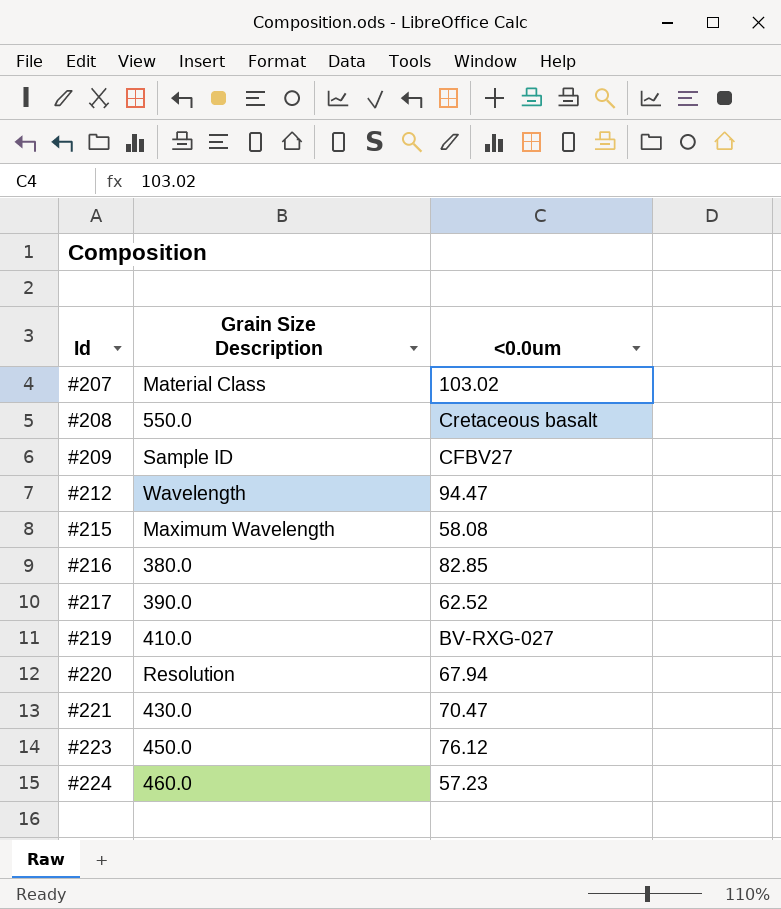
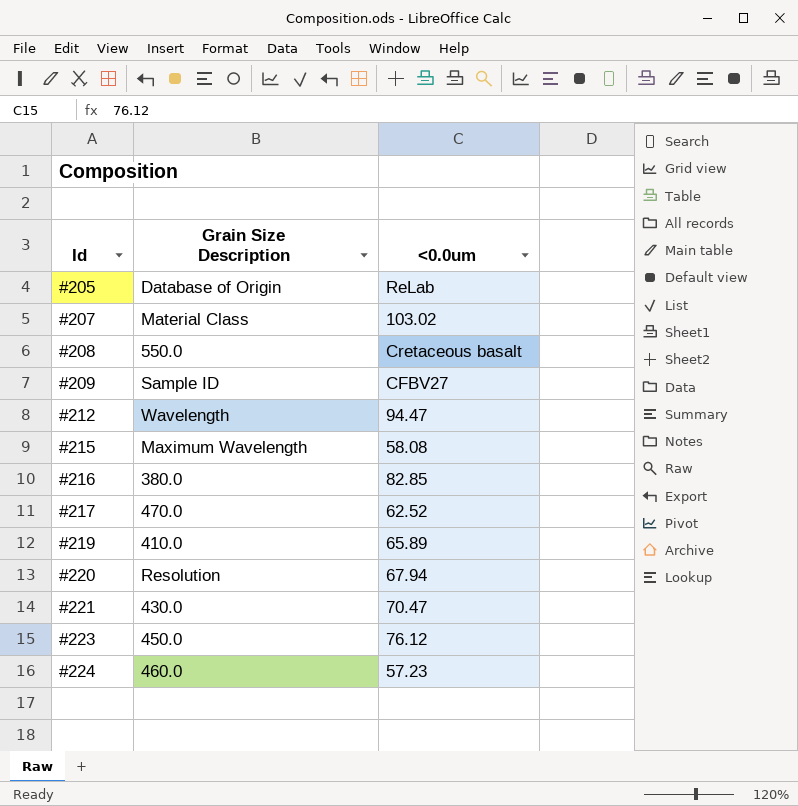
row #205: none -> Database of Origin | ReLab
#217 | Grain Size Description: 390.0 -> 470.0
#219 | <0.0um: BV-RXG-027 -> 65.89

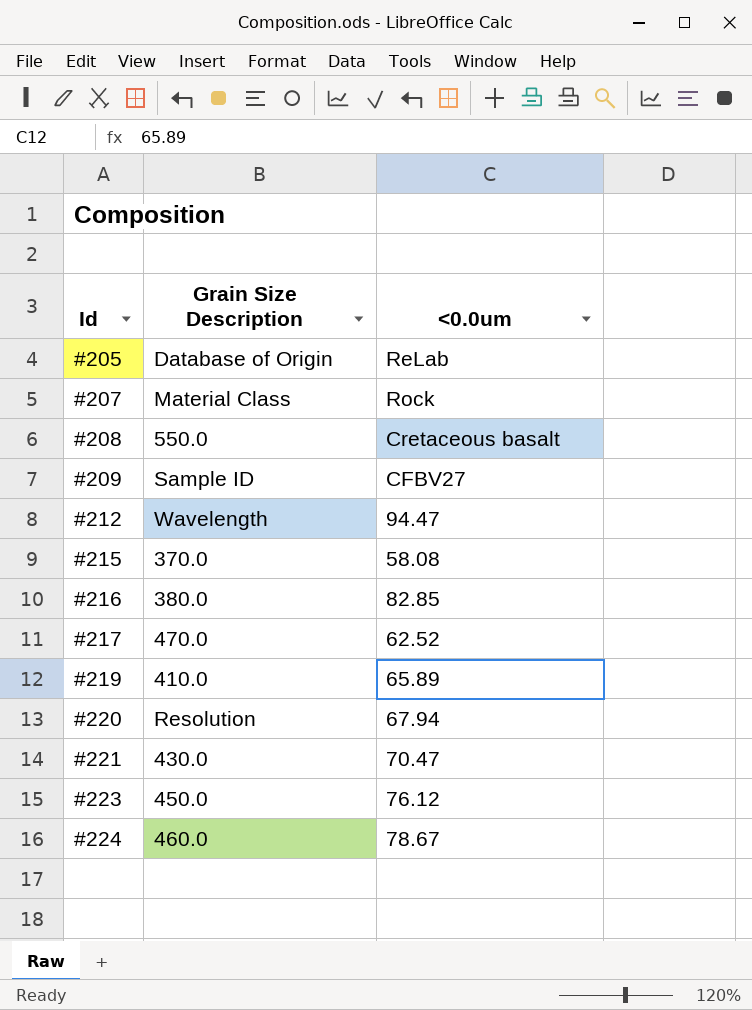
#207 | <0.0um: 103.02 -> Rock
#215 | Grain Size Description: Maximum Wavelength -> 370.0
#224 | <0.0um: 57.23 -> 78.67

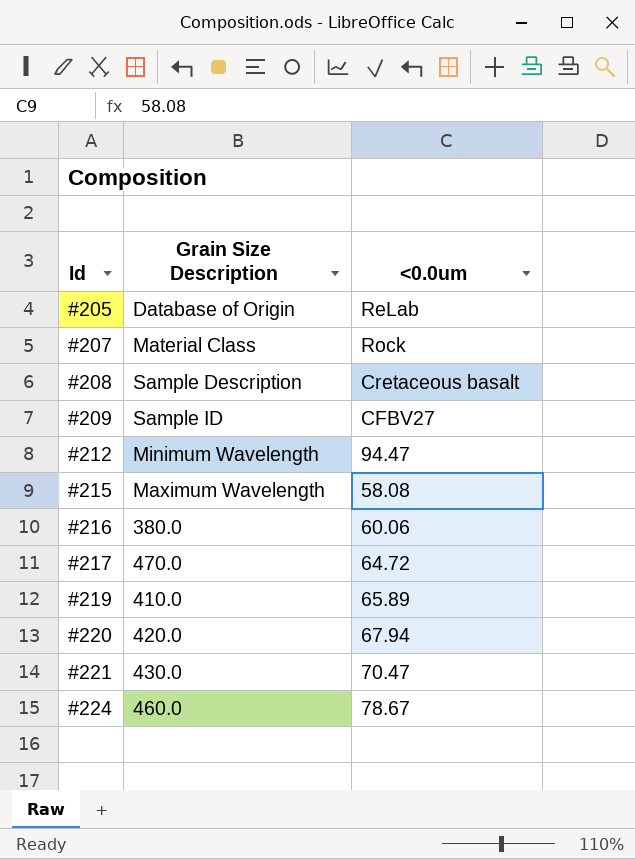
row #223: 450.0 | 76.12 -> none
#208 | Grain Size Description: 550.0 -> Sample Description
#212 | Grain Size Description: Wavelength -> Minimum Wavelength
#215 | Grain Size Description: 370.0 -> Maximum Wavelength
#216 | <0.0um: 82.85 -> 60.06
#217 | <0.0um: 62.52 -> 64.72
#220 | Grain Size Description: Resolution -> 420.0

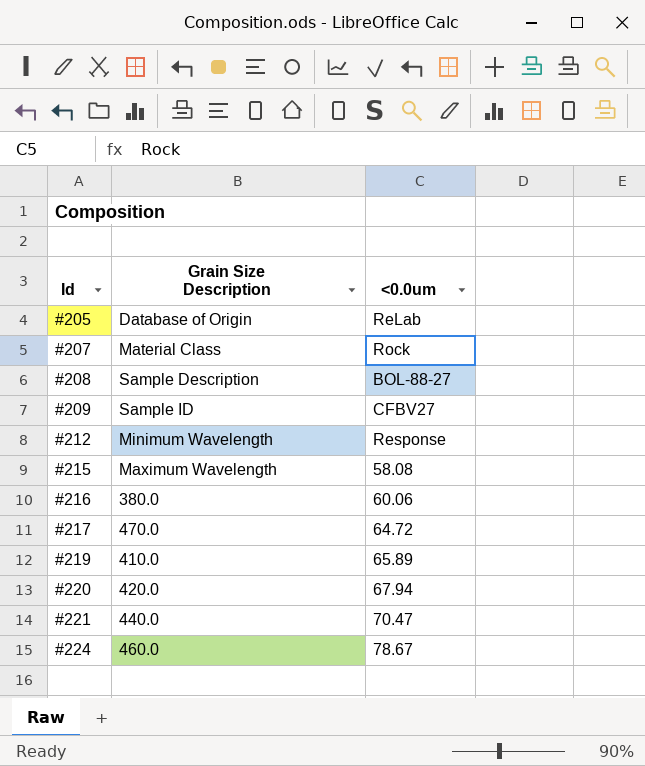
#208 | <0.0um: Cretaceous basalt -> BOL-88-27
#212 | <0.0um: 94.47 -> Response
#221 | Grain Size Description: 430.0 -> 440.0

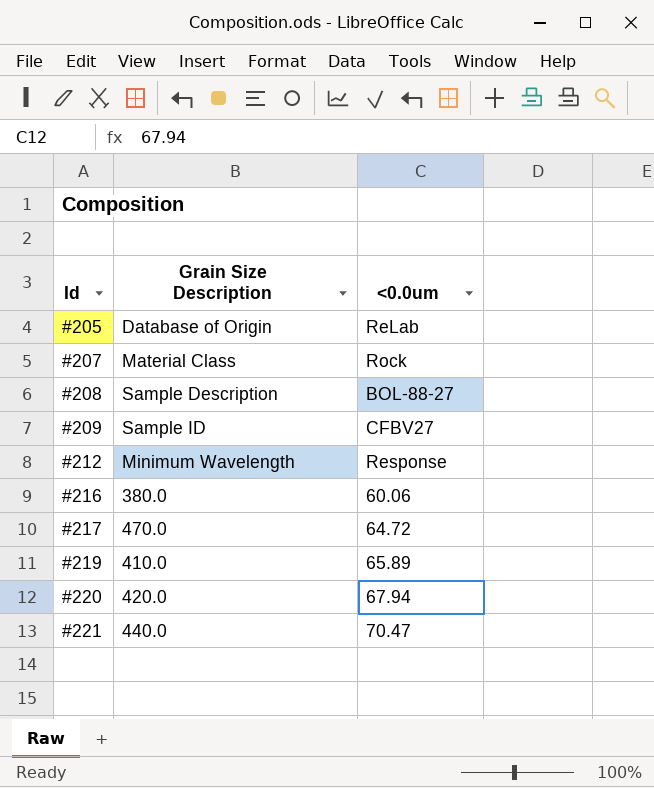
row #215: Maximum Wavelength | 58.08 -> none
row #224: 460.0 | 78.67 -> none

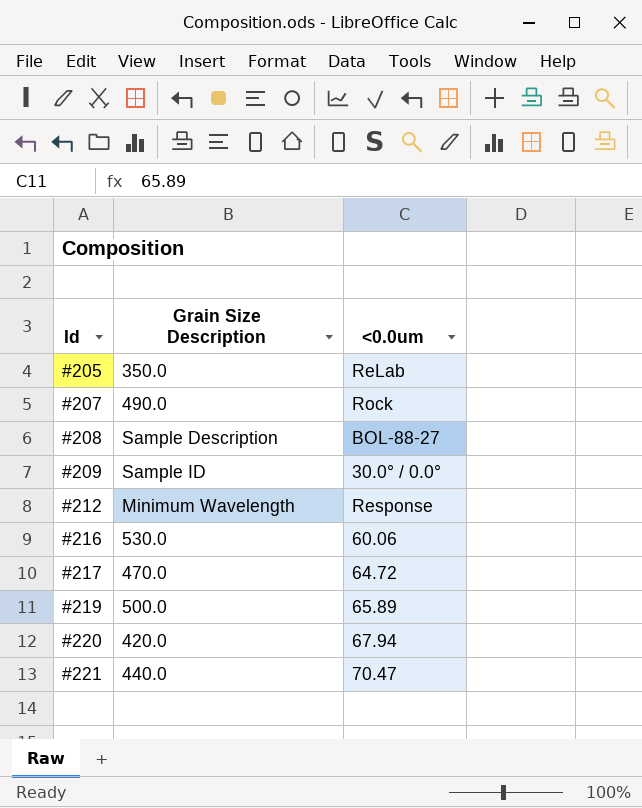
#205 | Grain Size Description: Database of Origin -> 350.0
#207 | Grain Size Description: Material Class -> 490.0
#209 | <0.0um: CFBV27 -> 30.0° / 0.0°
#216 | Grain Size Description: 380.0 -> 530.0
#219 | Grain Size Description: 410.0 -> 500.0

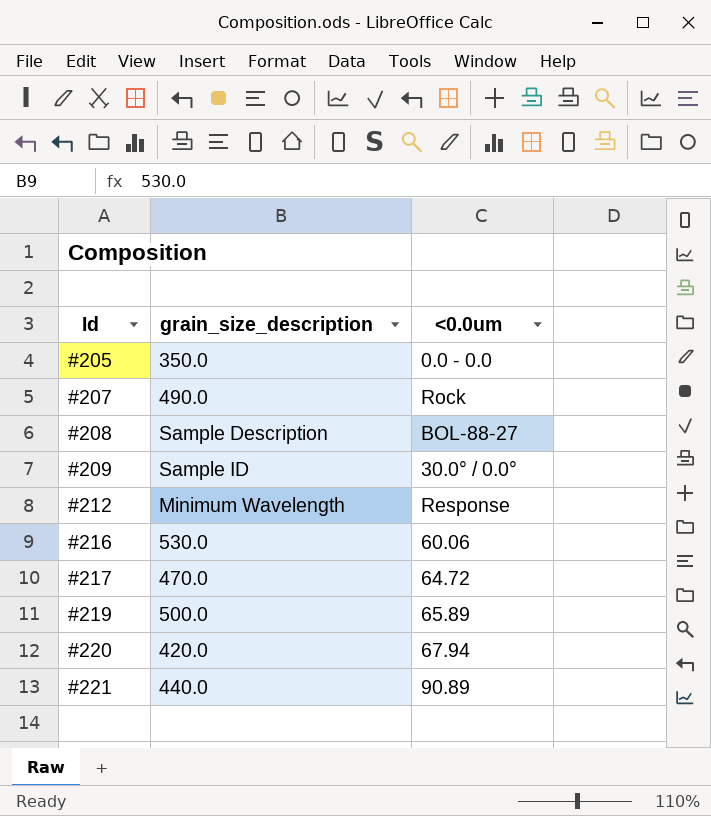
column name: Grain Size Description -> grain_size_description
#205 | <0.0um: ReLab -> 0.0 - 0.0
#221 | <0.0um: 70.47 -> 90.89

